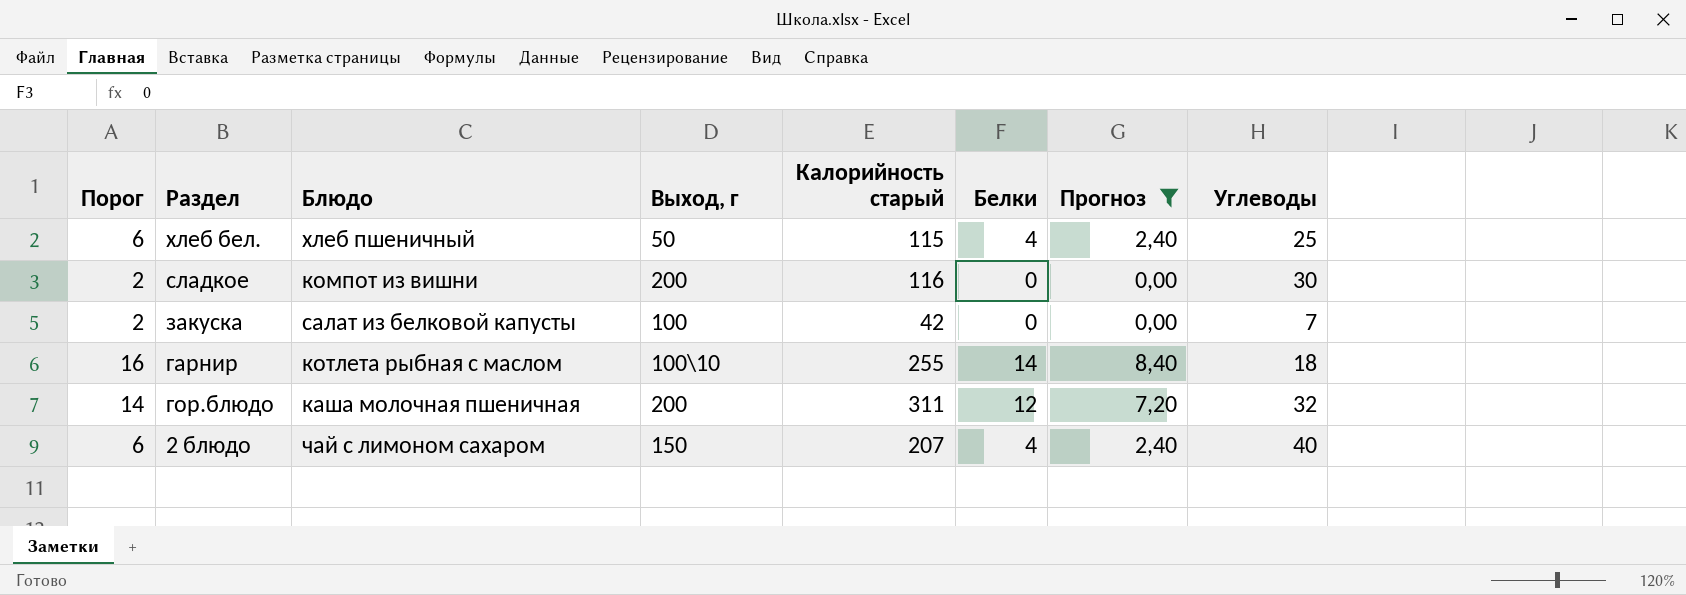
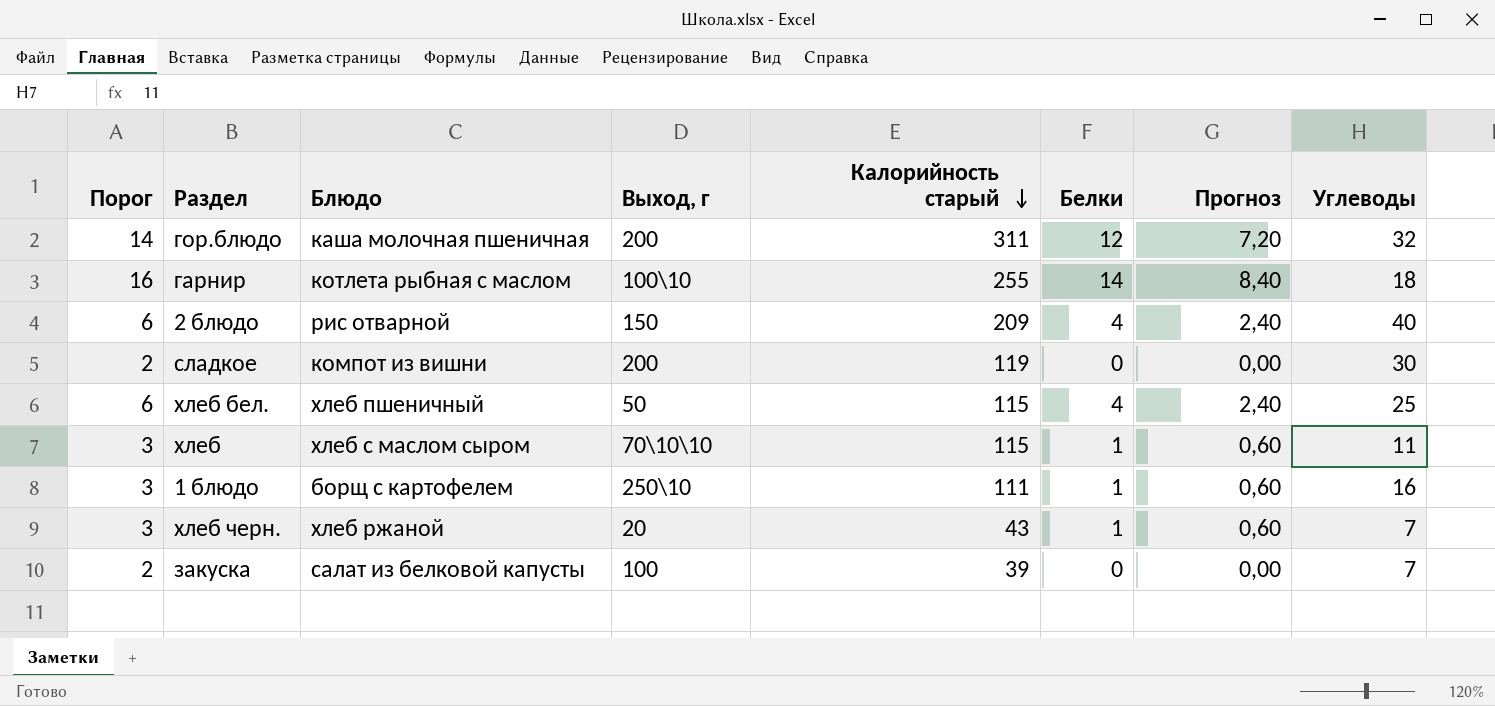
filter: Прогноз != 0,60 -> none
row order: none -> Калорийность старый descending
2 блюдо | Блюдо: чай с лимоном сахаром -> рис отварной
2 блюдо | Калорийность старый: 207 -> 209
сладкое | Калорийность старый: 116 -> 119
закуска | Калорийность старый: 42 -> 39

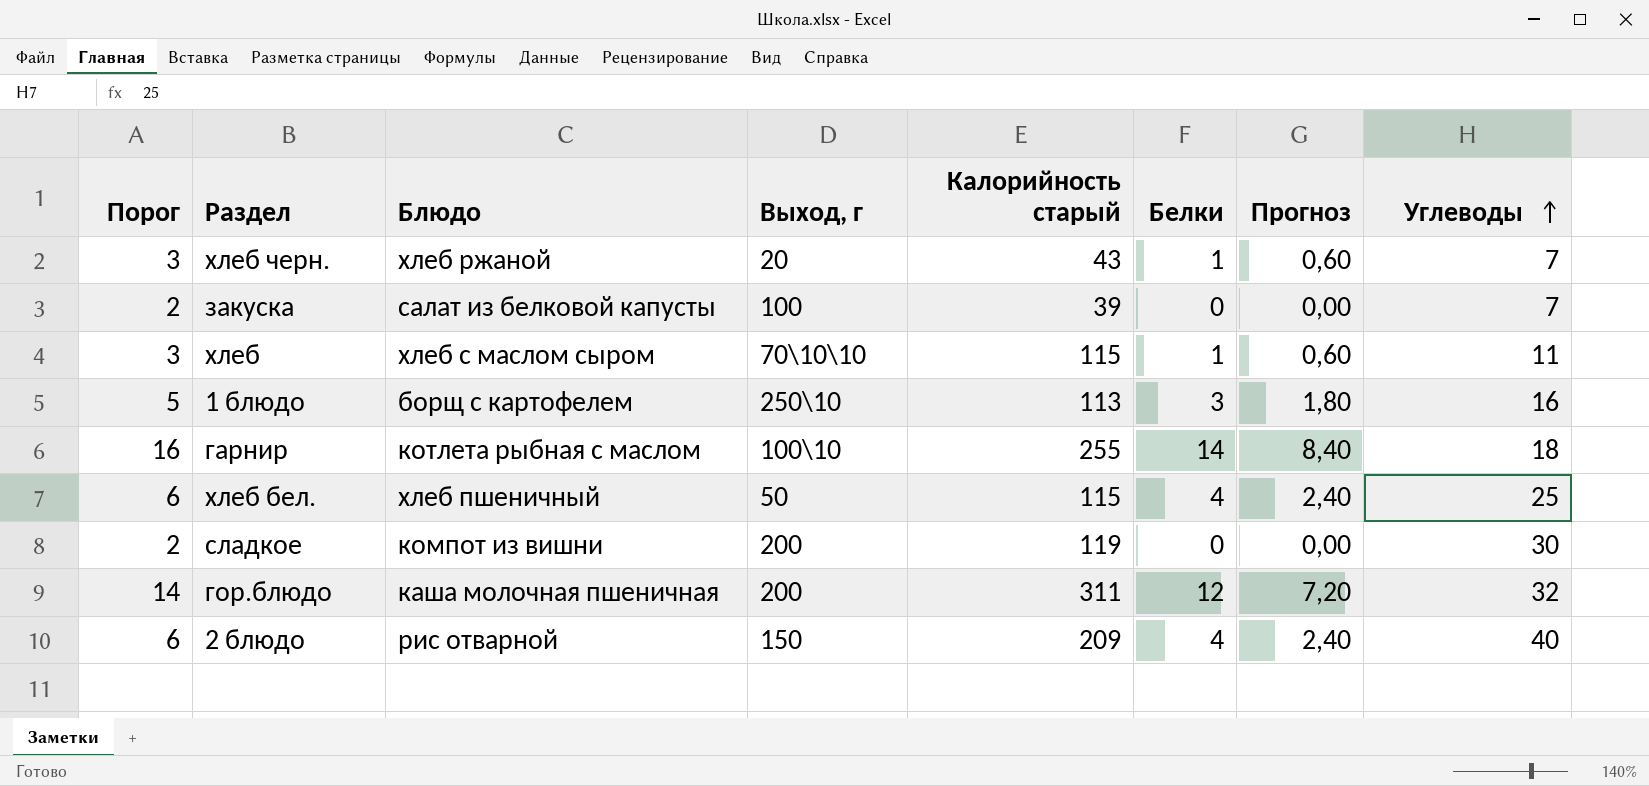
row order: Калорийность старый descending -> Углеводы ascending
1 блюдо | Порог: 3 -> 5
1 блюдо | Калорийность старый: 111 -> 113
1 блюдо | Белки: 1 -> 3
1 блюдо | Прогноз: 0,60 -> 1,80

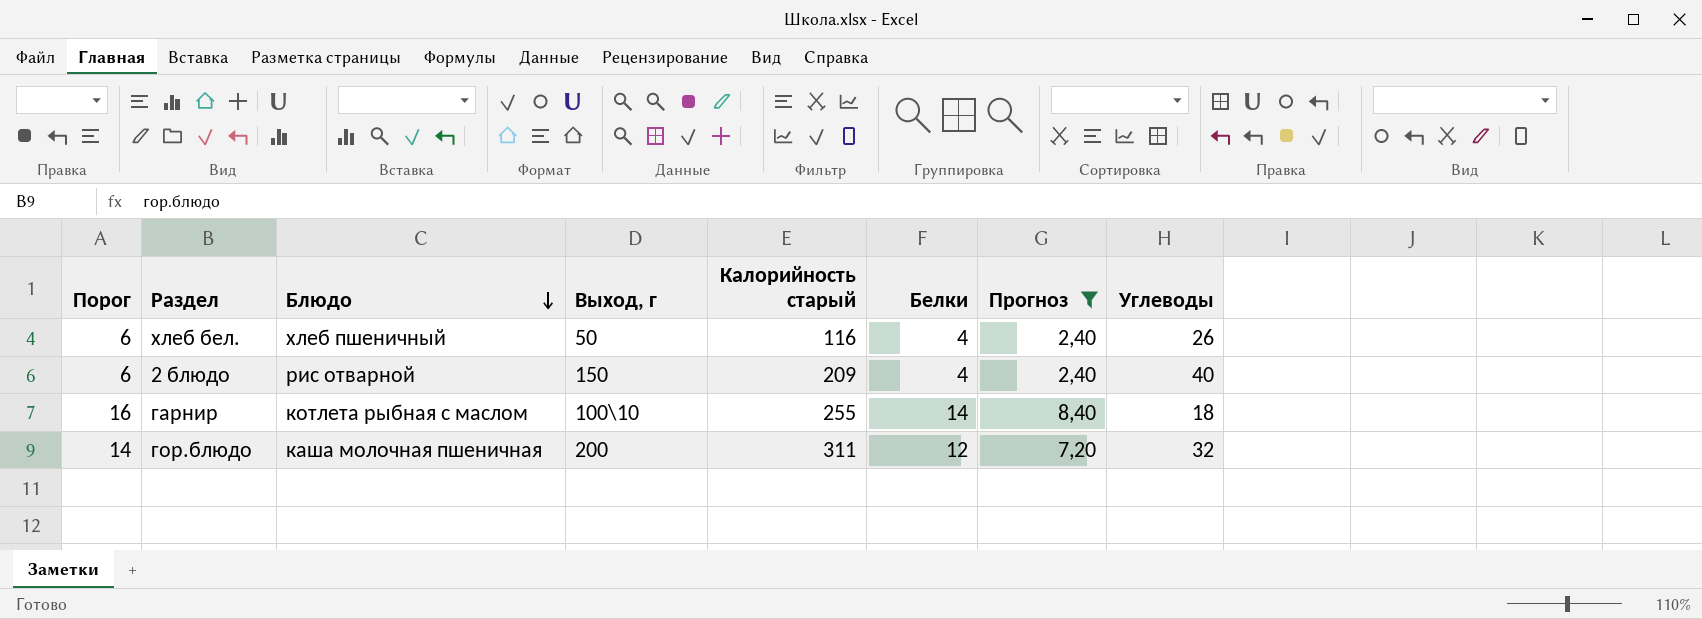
filter: none -> Прогноз >= 2,40
row order: Углеводы ascending -> Блюдо descending
хлеб бел. | Калорийность старый: 115 -> 116
хлеб бел. | Углеводы: 25 -> 26

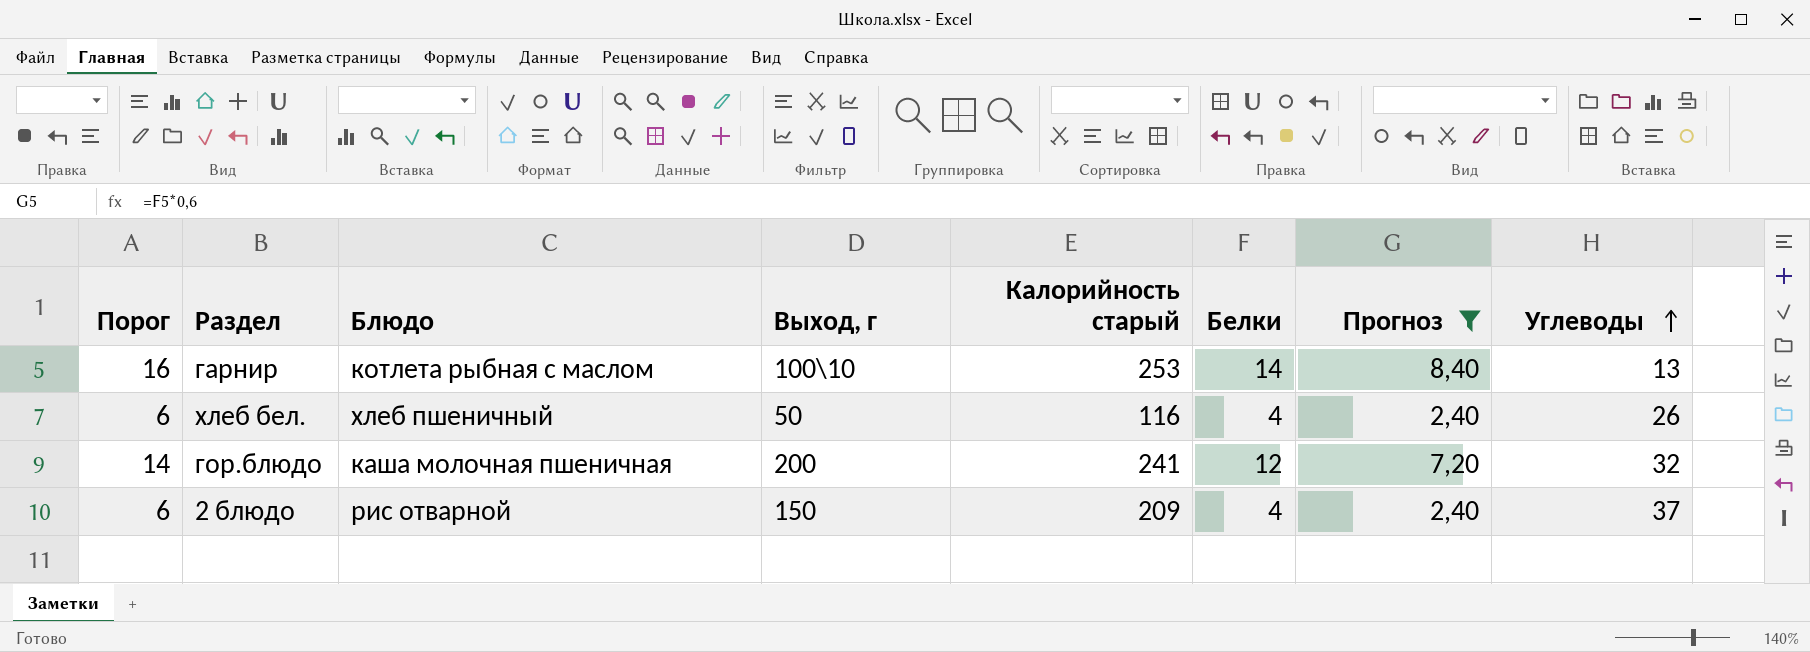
row order: Блюдо descending -> Углеводы ascending
гарнир | Калорийность старый: 255 -> 253
гарнир | Углеводы: 18 -> 13
гор.блюдо | Калорийность старый: 311 -> 241
2 блюдо | Углеводы: 40 -> 37

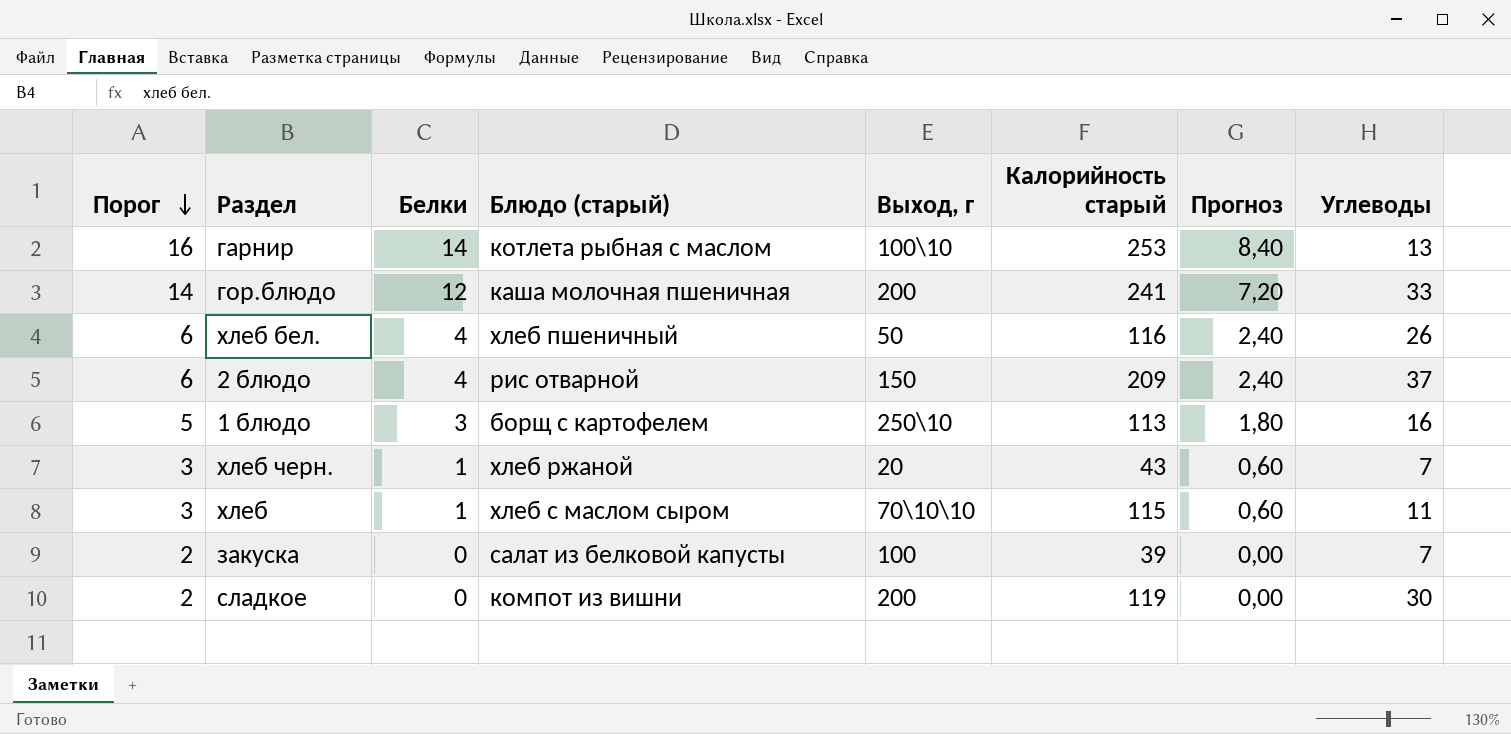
filter: Прогноз >= 2,40 -> none
row order: Углеводы ascending -> Порог descending
column Белки | position: 6 -> 3
column name: Блюдо -> Блюдо (старый)
гор.блюдо | Углеводы: 32 -> 33

